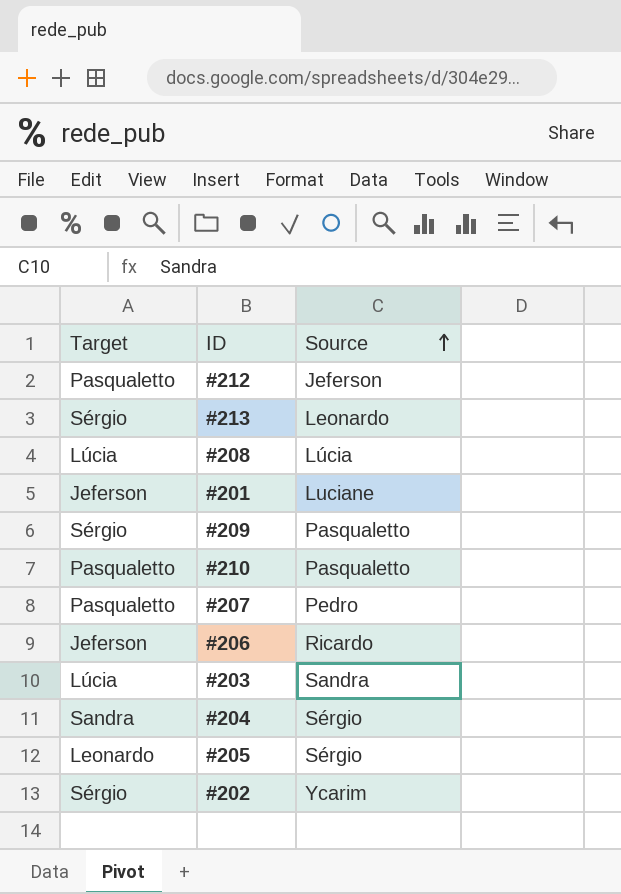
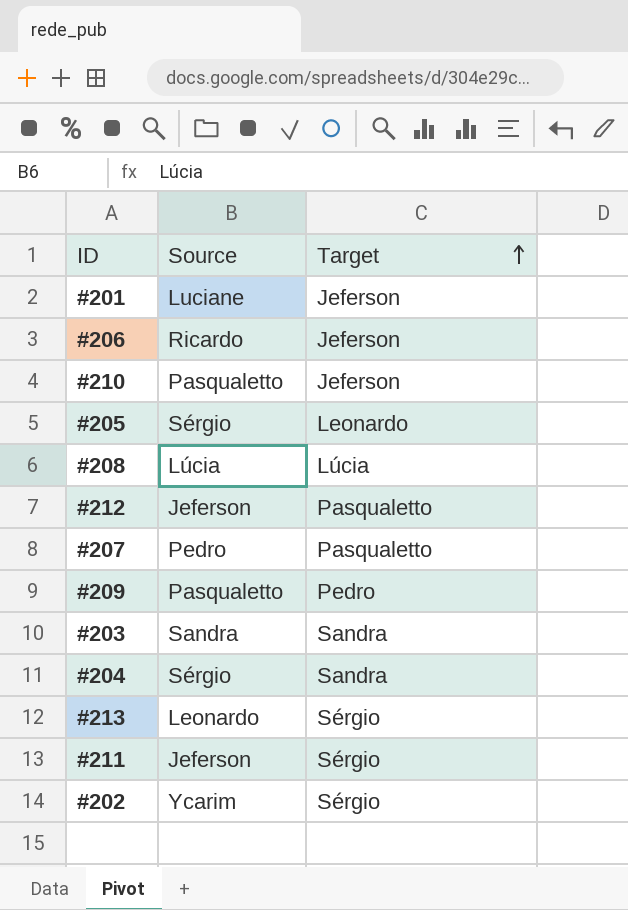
row order: Source ascending -> Target ascending
column Target | position: 1 -> 3
#210 | Target: Pasqualetto -> Jeferson
#209 | Target: Sérgio -> Pedro
#203 | Target: Lúcia -> Sandra
row #211: none -> Jeferson | Sérgio

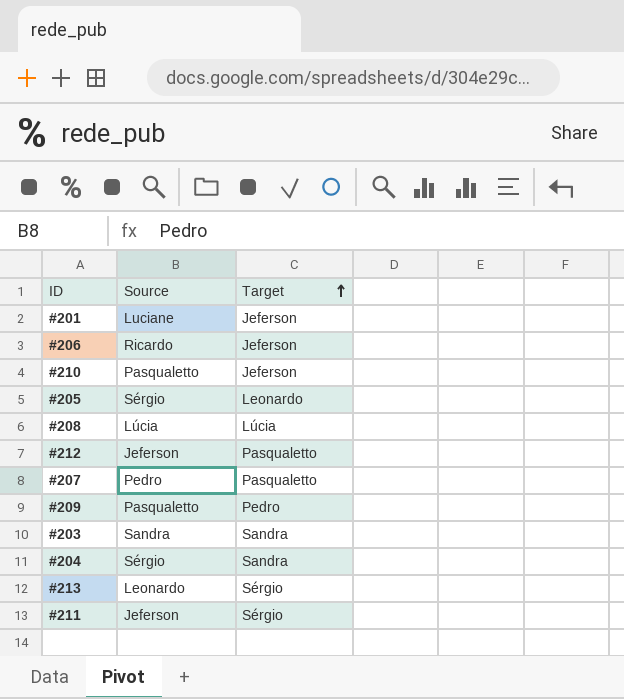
row #202: Ycarim | Sérgio -> none

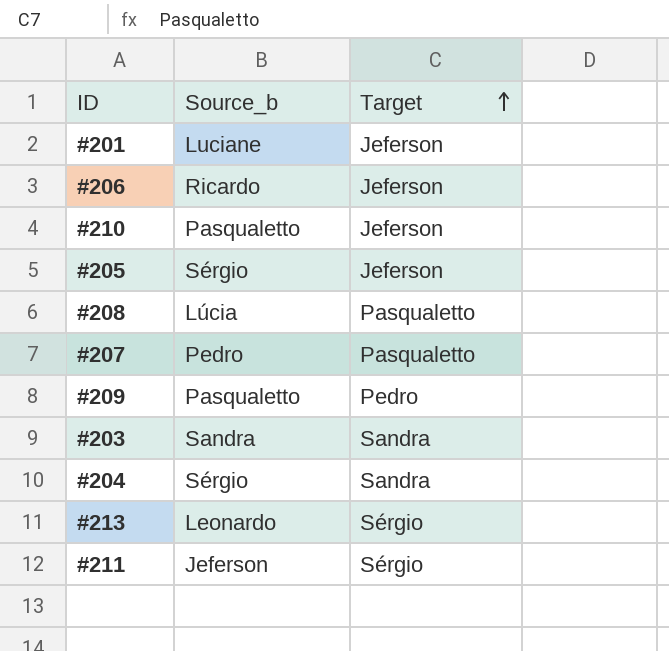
column name: Source -> Source_b
row #212: Jeferson | Pasqualetto -> none
#205 | Target: Leonardo -> Jeferson
#208 | Target: Lúcia -> Pasqualetto

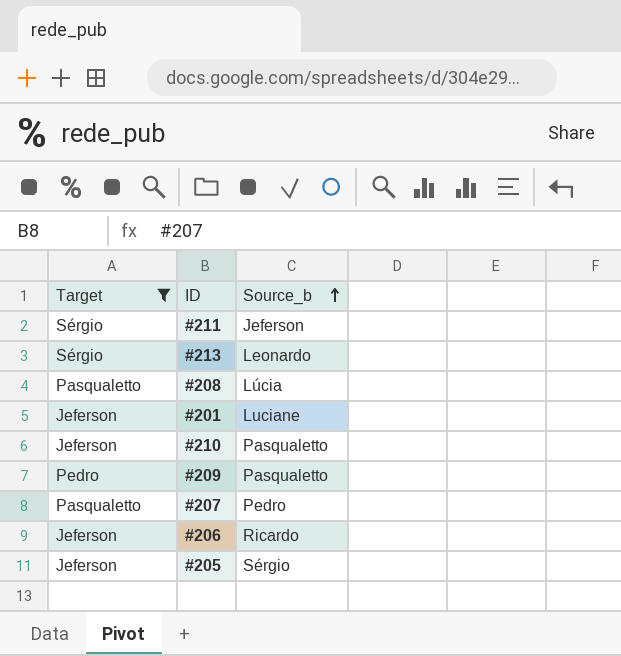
filter: none -> Target != Sandra
row order: Target ascending -> Source_b ascending
column Target | position: 3 -> 1

